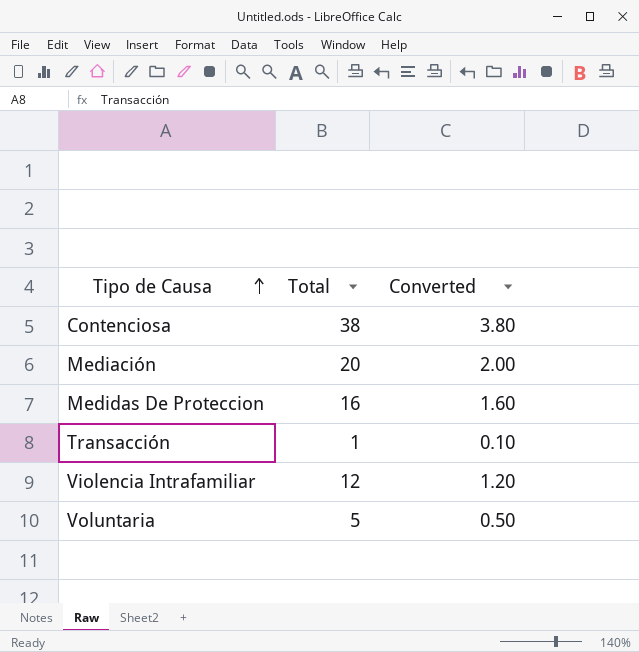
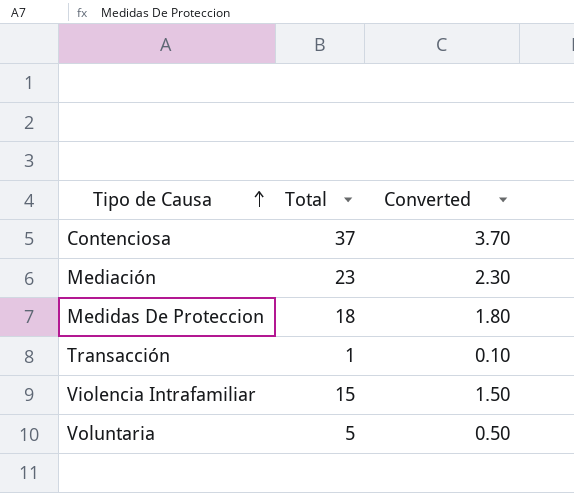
Contenciosa | Total: 38 -> 37
Contenciosa | Converted: 3.80 -> 3.70
Mediación | Total: 20 -> 23
Mediación | Converted: 2.00 -> 2.30
Medidas De Proteccion | Total: 16 -> 18
Medidas De Proteccion | Converted: 1.60 -> 1.80
Violencia Intrafamiliar | Total: 12 -> 15
Violencia Intrafamiliar | Converted: 1.20 -> 1.50

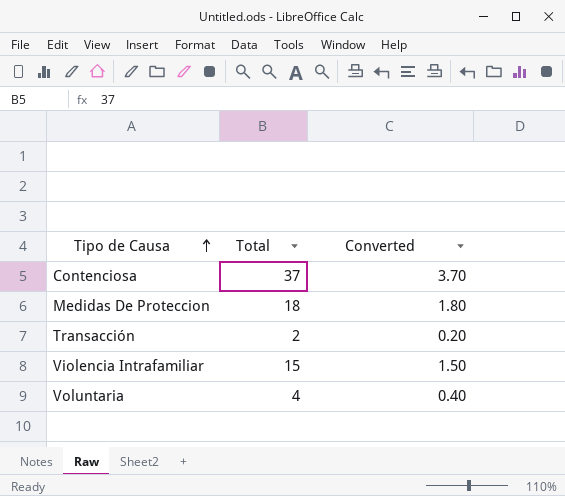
row Mediación: 23 | 2.30 -> none
Transacción | Total: 1 -> 2
Transacción | Converted: 0.10 -> 0.20
Voluntaria | Total: 5 -> 4
Voluntaria | Converted: 0.50 -> 0.40

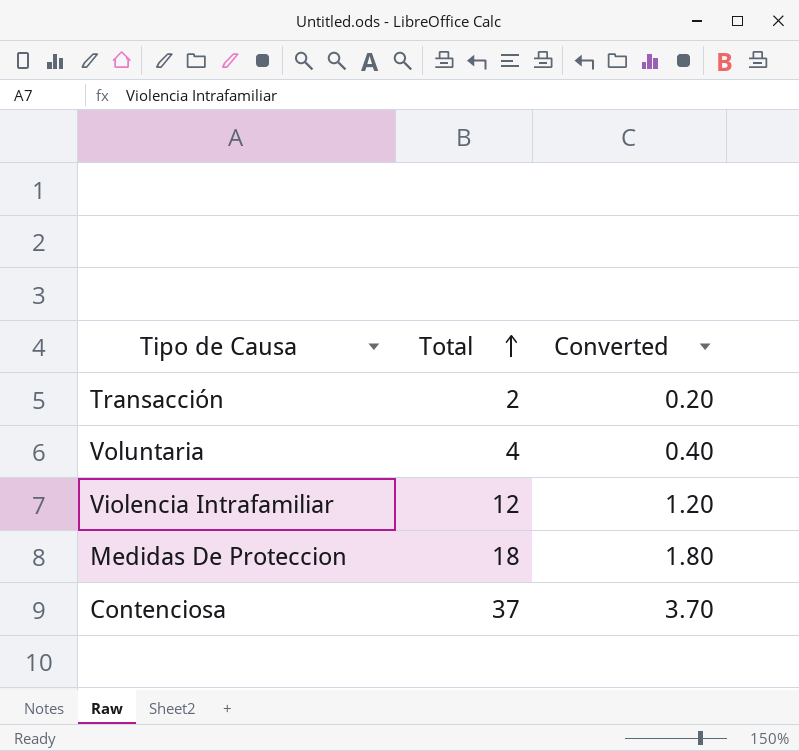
row order: Tipo de Causa ascending -> Total ascending
Violencia Intrafamiliar | Total: 15 -> 12
Violencia Intrafamiliar | Converted: 1.50 -> 1.20

